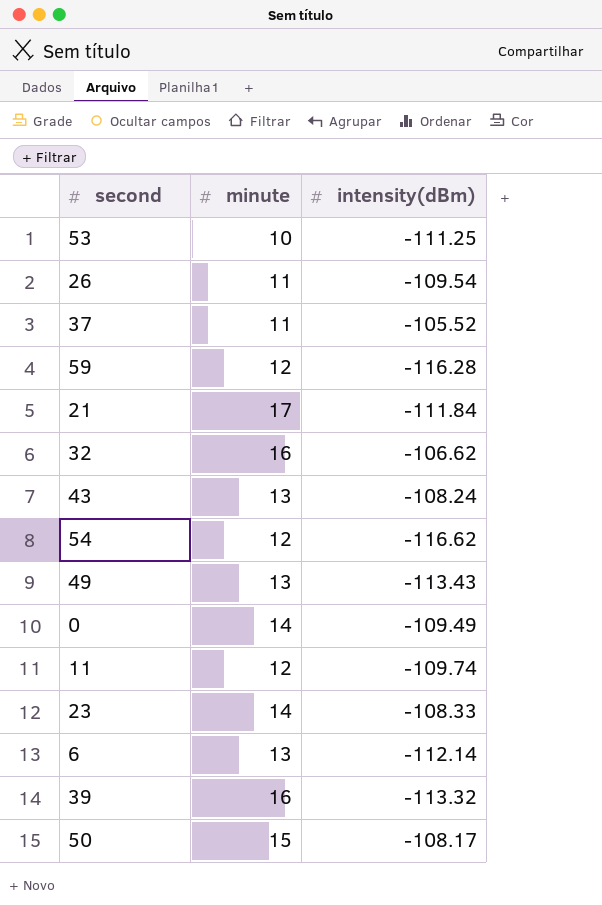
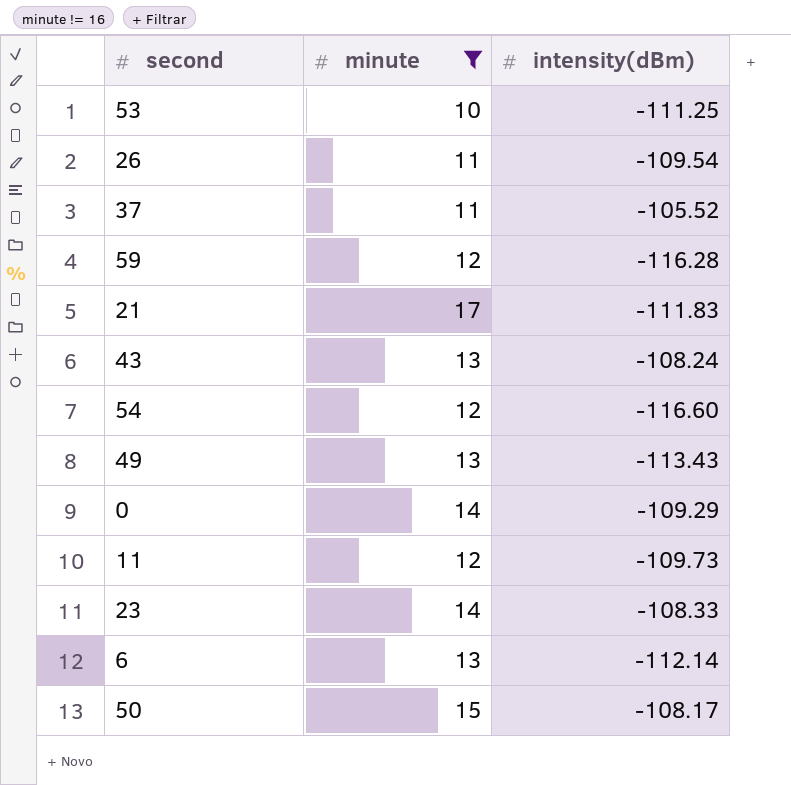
filter: none -> minute != 16
21 | intensity(dBm): -111.84 -> -111.83
54 | intensity(dBm): -116.62 -> -116.60
0 | intensity(dBm): -109.49 -> -109.29
11 | intensity(dBm): -109.74 -> -109.73

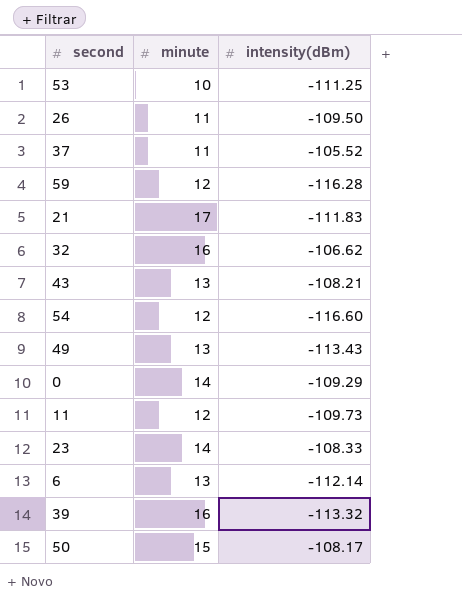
filter: minute != 16 -> none
26 | intensity(dBm): -109.54 -> -109.50
43 | intensity(dBm): -108.24 -> -108.21

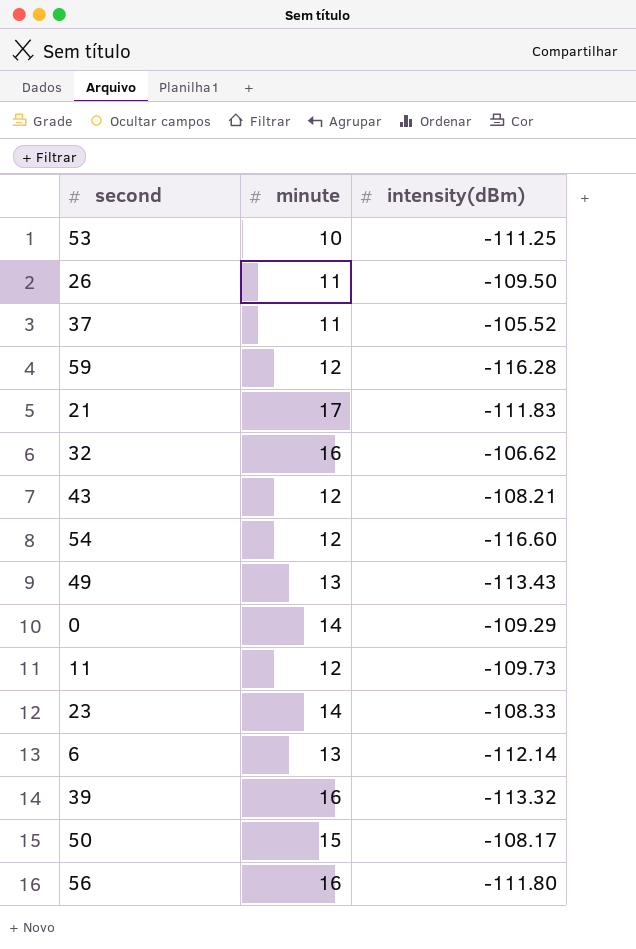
43 | minute: 13 -> 12
row 56: none -> 16 | -111.80

